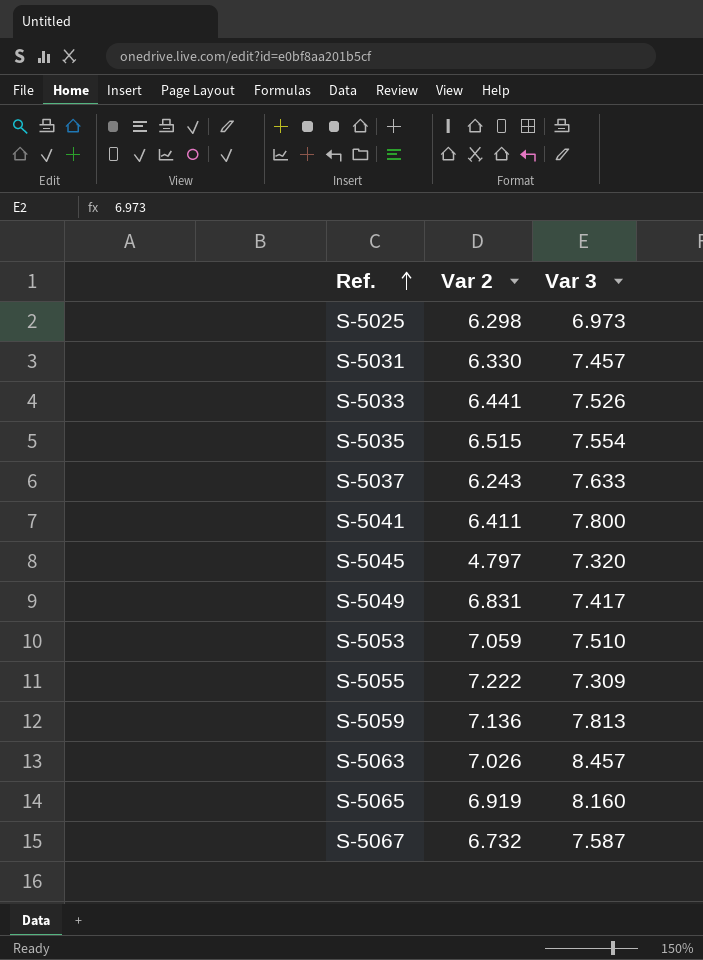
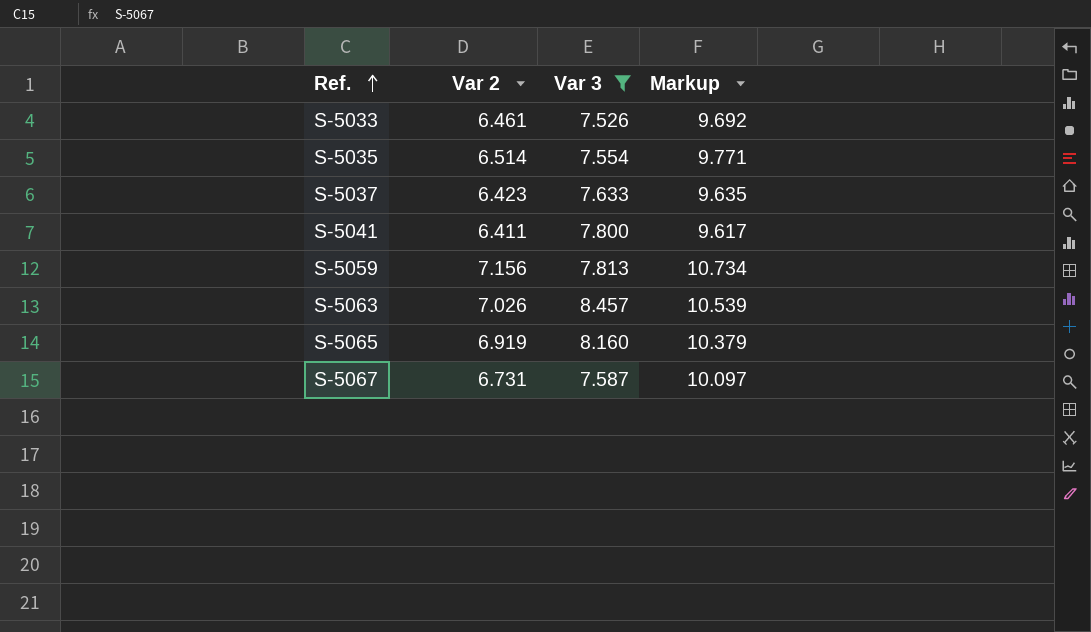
filter: none -> Var 3 >= 7.526
column Markup | formula: none -> [Var 2] * 1.5
S-5033 | Var 2: 6.441 -> 6.461
S-5035 | Var 2: 6.515 -> 6.514
S-5037 | Var 2: 6.243 -> 6.423
S-5059 | Var 2: 7.136 -> 7.156
S-5067 | Var 2: 6.732 -> 6.731

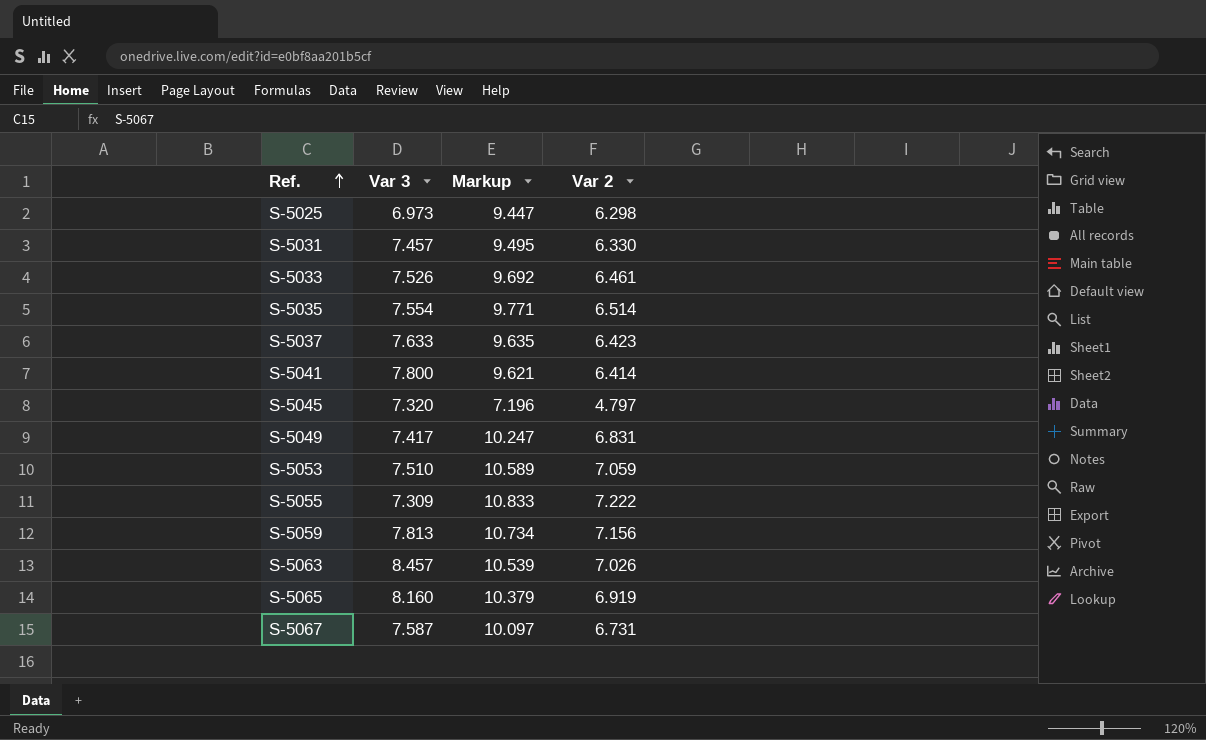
filter: Var 3 >= 7.526 -> none
column Var 2 | position: 2 -> 4
S-5041 | Markup: 9.617 -> 9.621
S-5041 | Var 2: 6.411 -> 6.414

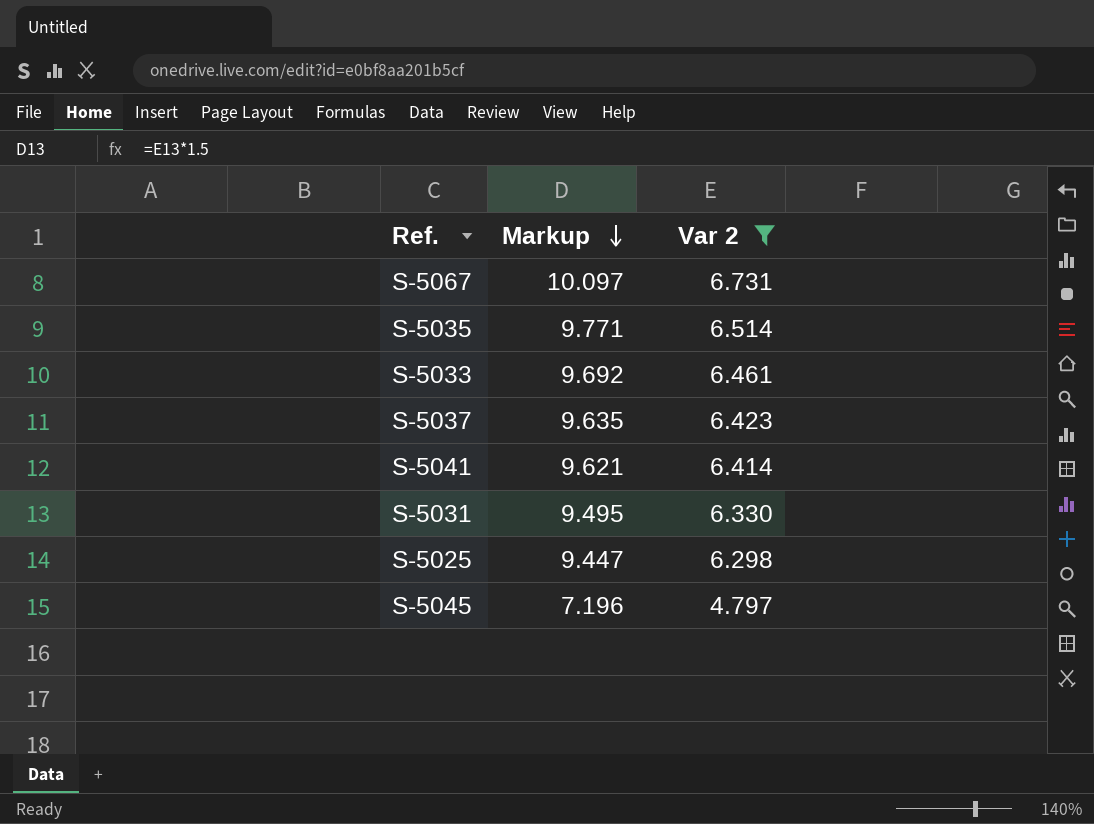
filter: none -> Var 2 <= 6.731
row order: Ref. ascending -> Markup descending
column Var 3 | position: 2 -> none

